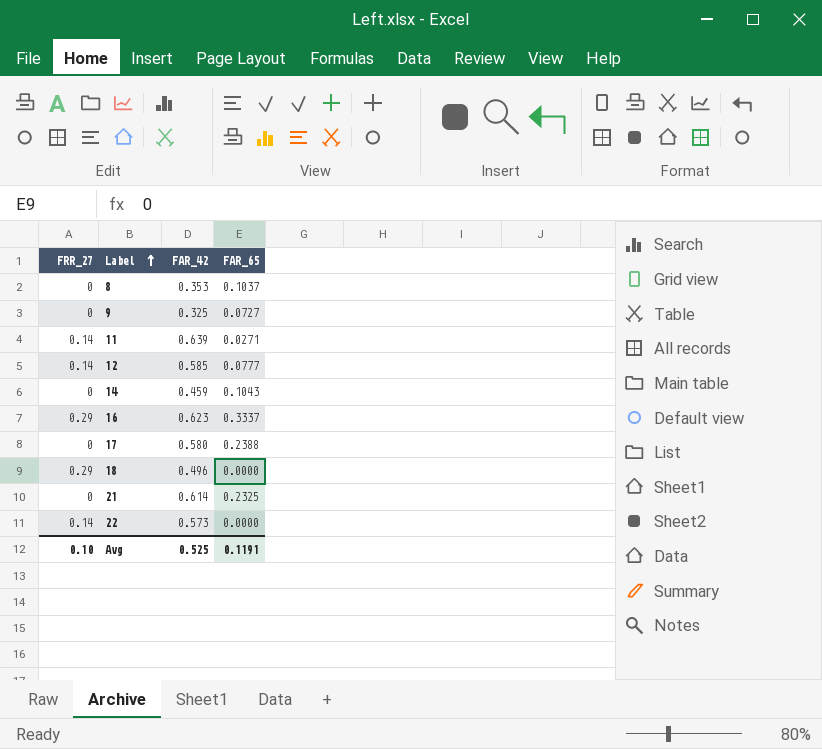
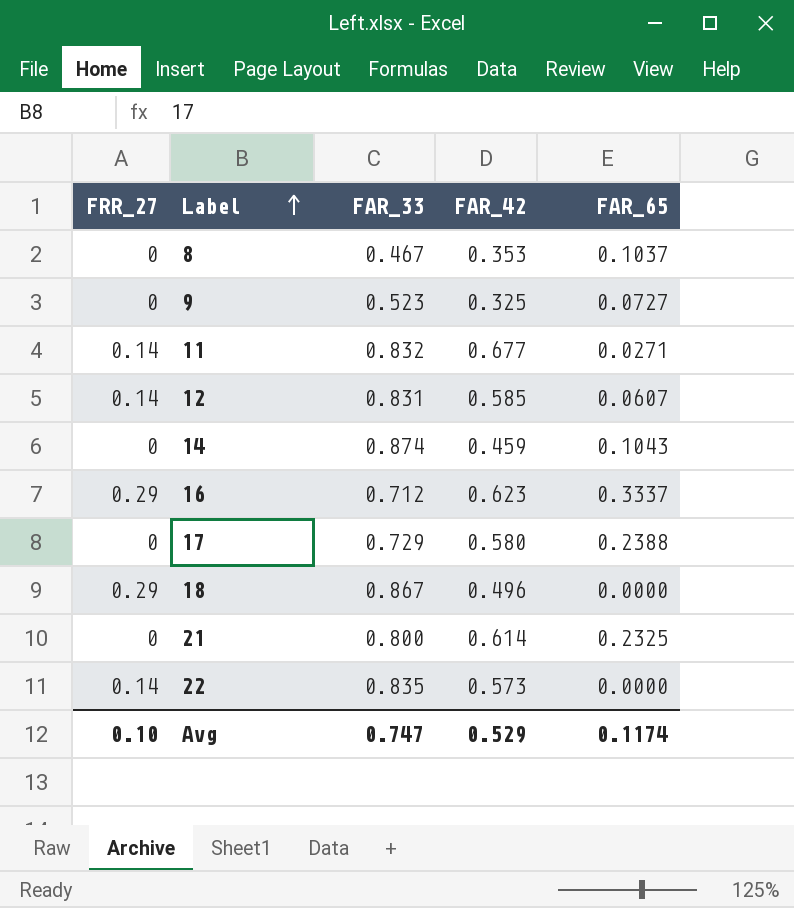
column FAR_33 | position: none -> 3
11 | FAR_42: 0.639 -> 0.677
12 | FAR_65: 0.0777 -> 0.0607
Avg | FAR_42: 0.525 -> 0.529
Avg | FAR_65: 0.1191 -> 0.1174

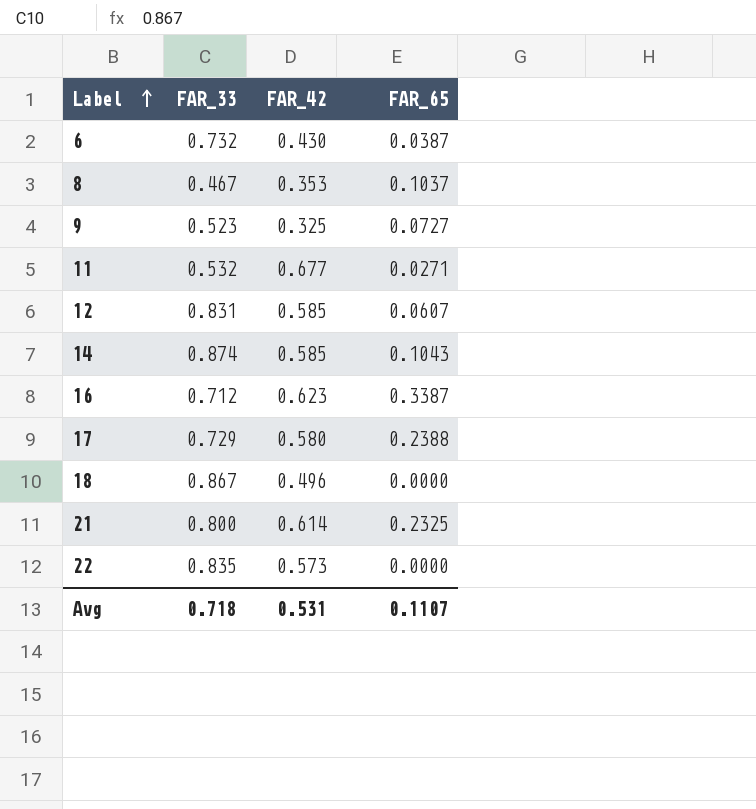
column FRR_27 | position: 1 -> none
row 6: none -> 0.732 | 0.430 | 0.0387
11 | FAR_33: 0.832 -> 0.532
14 | FAR_42: 0.459 -> 0.585
16 | FAR_65: 0.3337 -> 0.3387
Avg | FAR_33: 0.747 -> 0.718
Avg | FAR_42: 0.529 -> 0.531
Avg | FAR_65: 0.1174 -> 0.1107

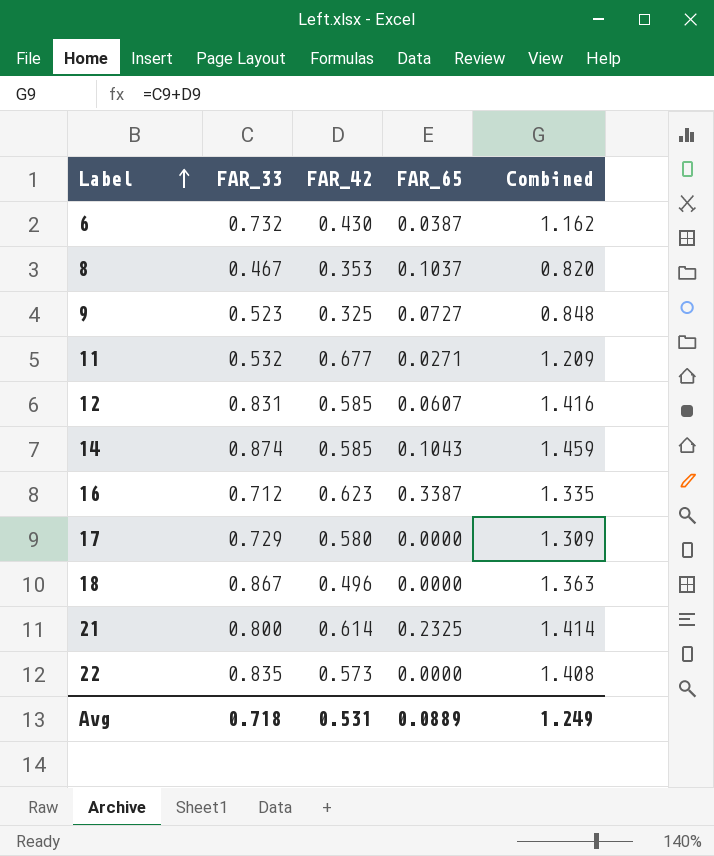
column Combined | formula: none -> [FAR_33] + [FAR_42]
17 | FAR_65: 0.2388 -> 0.0000
Avg | FAR_65: 0.1107 -> 0.0889

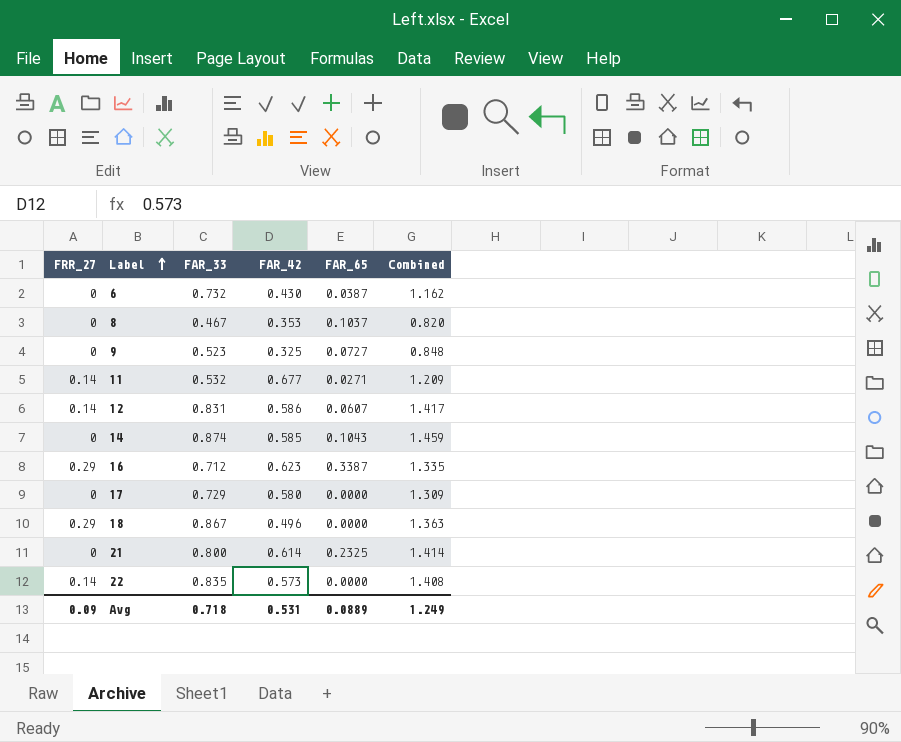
column FRR_27 | position: none -> 1
12 | FAR_42: 0.585 -> 0.586
12 | Combined: 1.416 -> 1.417

